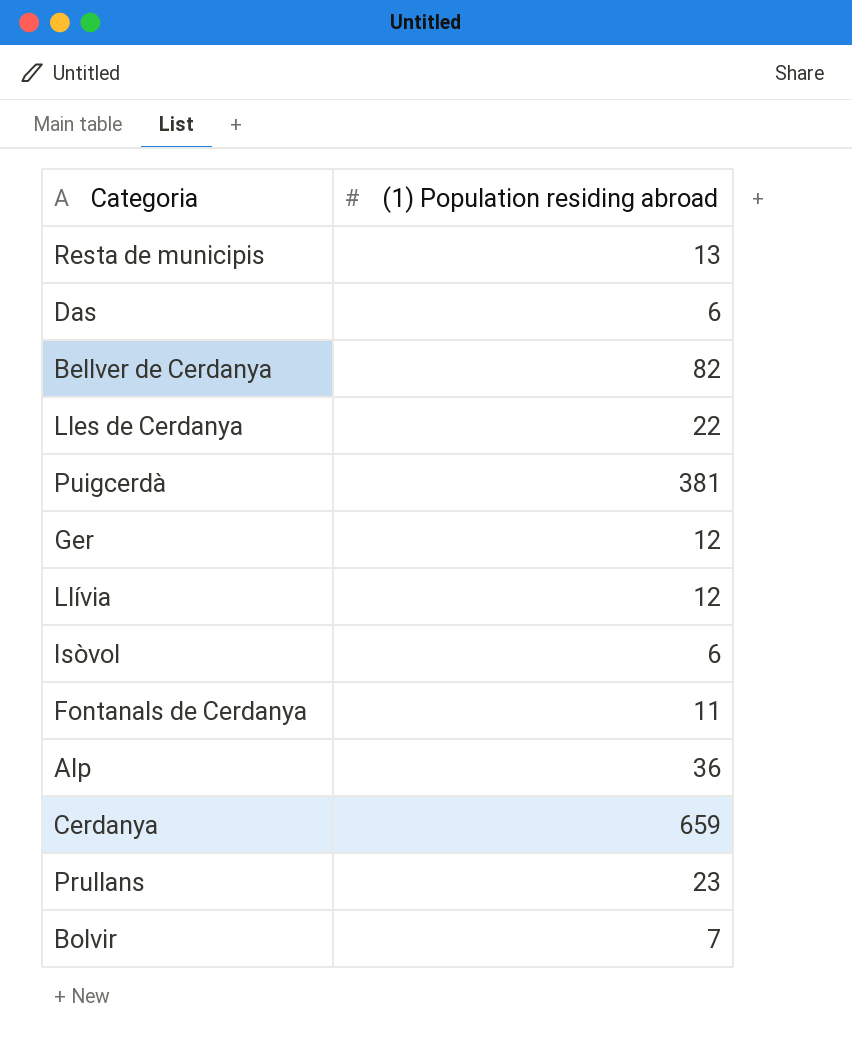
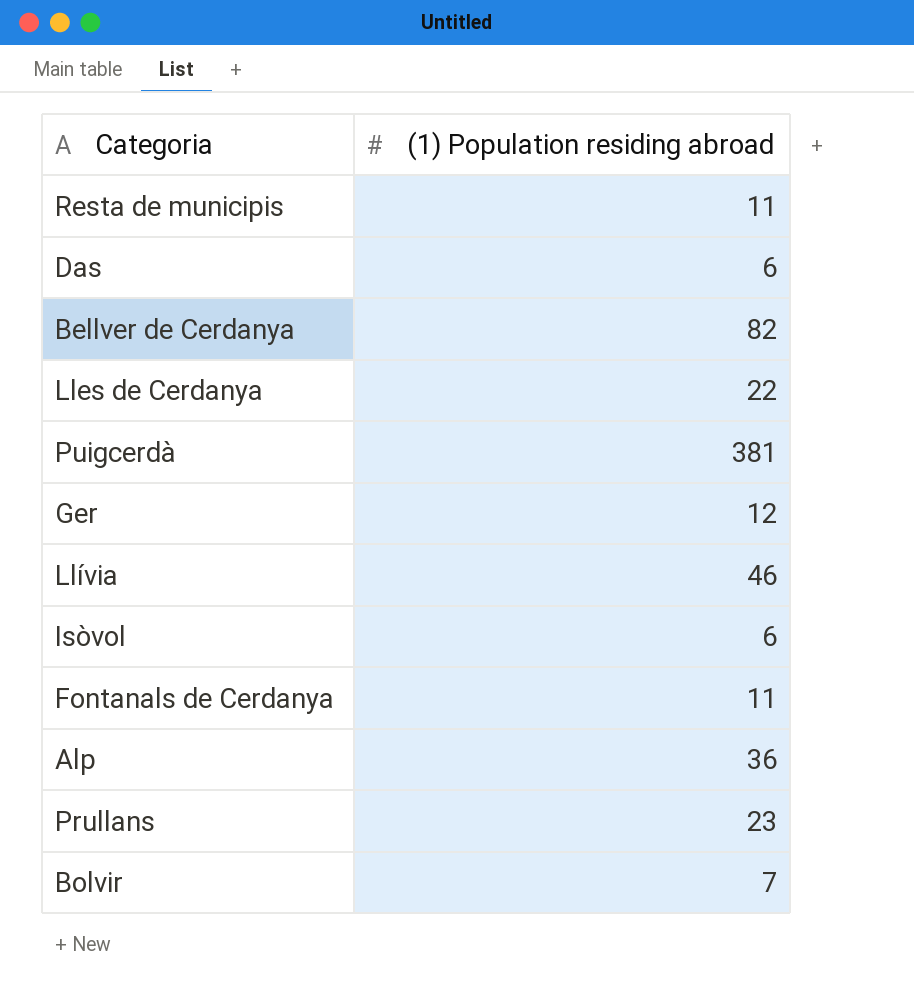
row Cerdanya: 659 -> none
Resta de municipis | (1) Population residing abroad: 13 -> 11
Llívia | (1) Population residing abroad: 12 -> 46

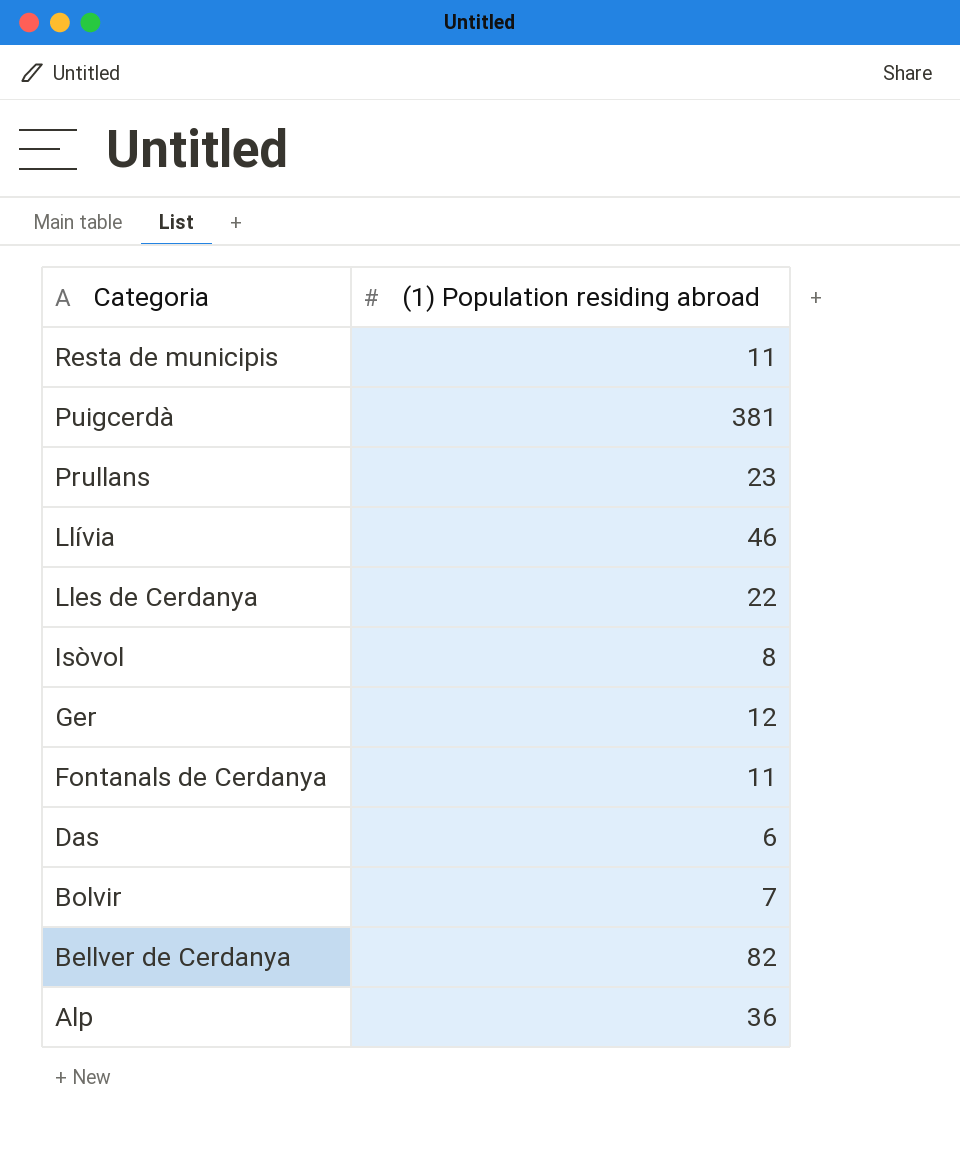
row order: none -> Categoria descending
Isòvol | (1) Population residing abroad: 6 -> 8

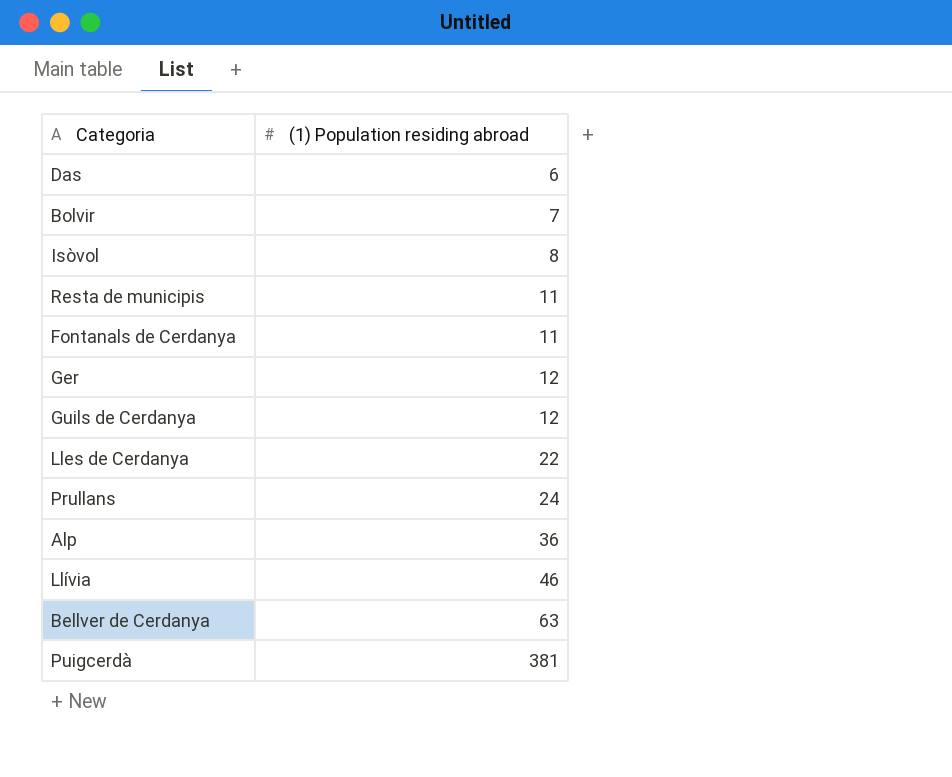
row order: Categoria descending -> (1) Population residing abroad ascending
row Guils de Cerdanya: none -> 12
Prullans | (1) Population residing abroad: 23 -> 24
Bellver de Cerdanya | (1) Population residing abroad: 82 -> 63

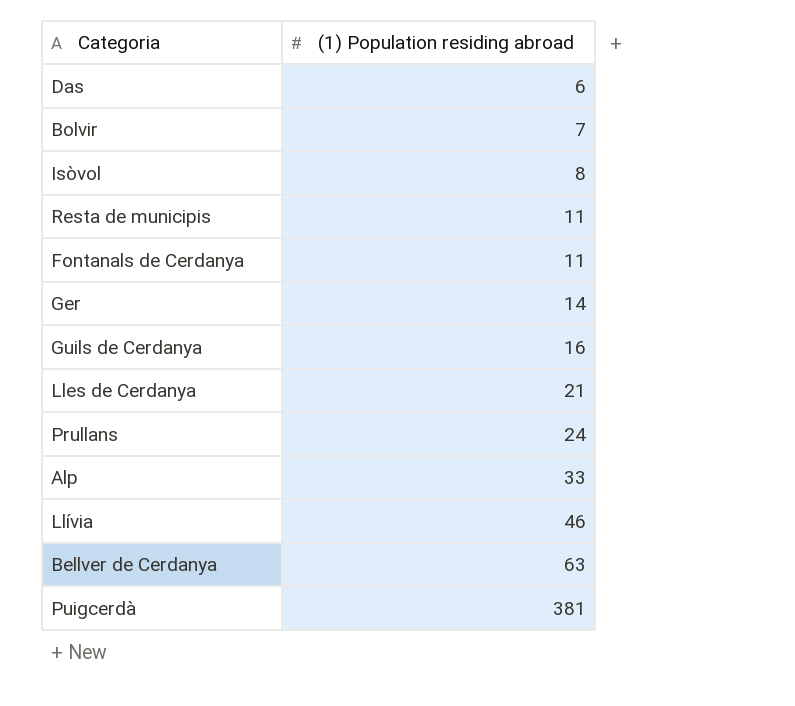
Ger | (1) Population residing abroad: 12 -> 14
Guils de Cerdanya | (1) Population residing abroad: 12 -> 16
Lles de Cerdanya | (1) Population residing abroad: 22 -> 21
Alp | (1) Population residing abroad: 36 -> 33

